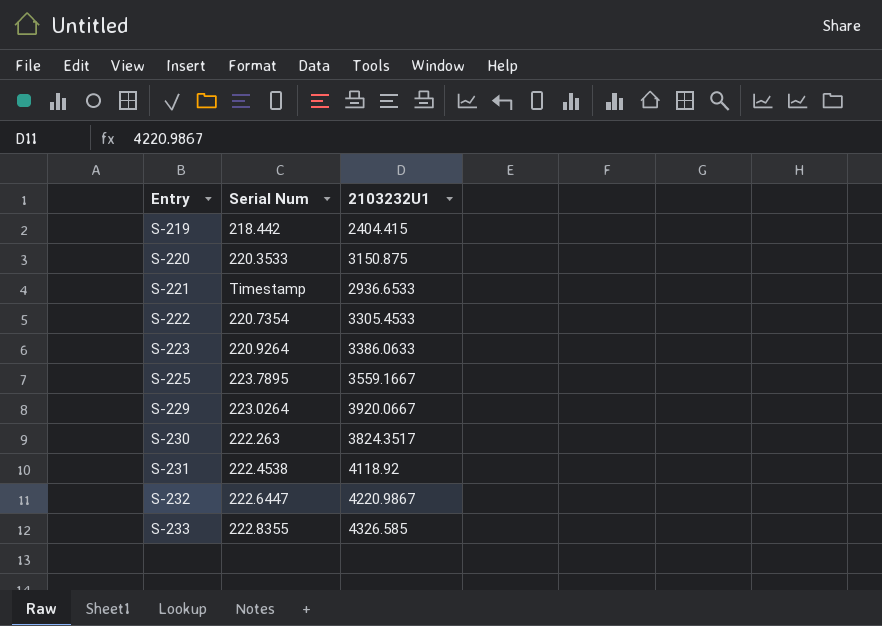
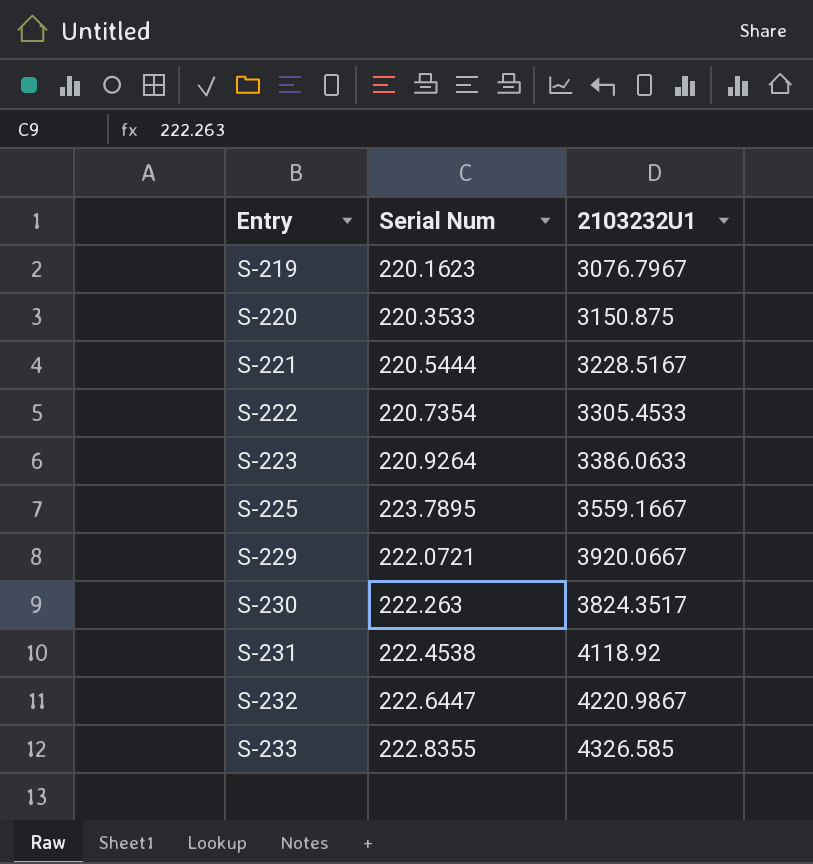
S-219 | Serial Num: 218.442 -> 220.1623
S-219 | 2103232U1: 2404.415 -> 3076.7967
S-221 | Serial Num: Timestamp -> 220.5444
S-221 | 2103232U1: 2936.6533 -> 3228.5167
S-229 | Serial Num: 223.0264 -> 222.0721

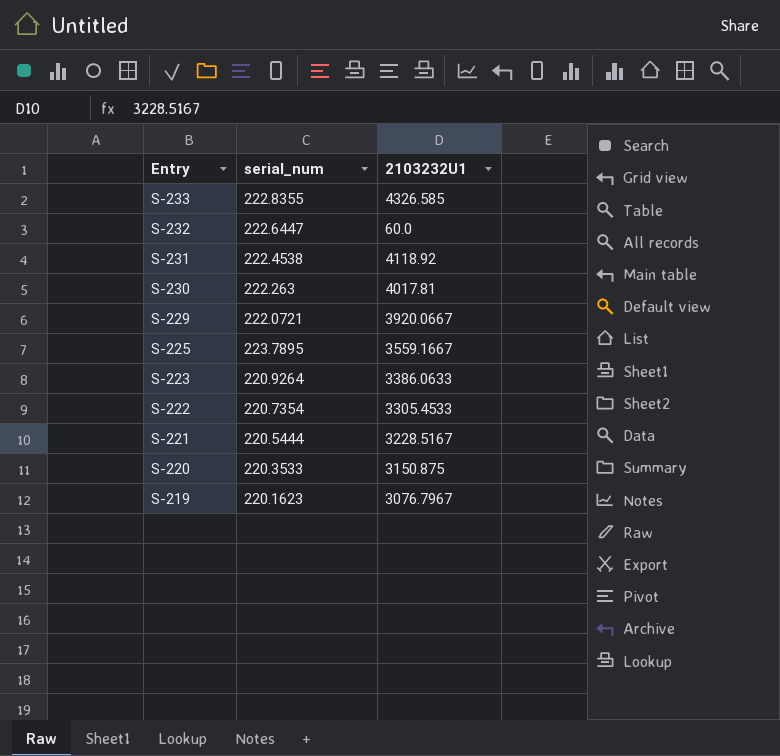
row order: Entry ascending -> Entry descending
column name: Serial Num -> serial_num
S-232 | 2103232U1: 4220.9867 -> 60.0
S-230 | 2103232U1: 3824.3517 -> 4017.81

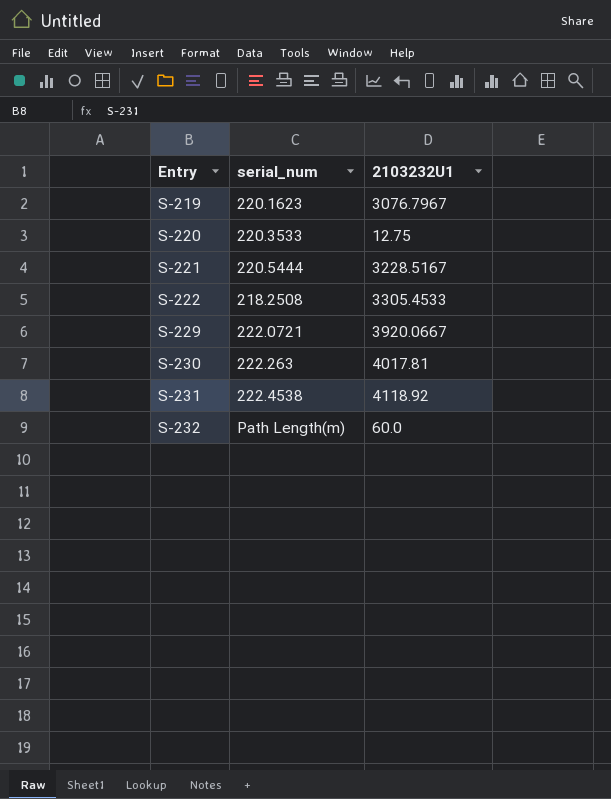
row order: Entry descending -> Entry ascending
row S-233: 222.8355 | 4326.585 -> none
row S-225: 223.7895 | 3559.1667 -> none
row S-223: 220.9264 | 3386.0633 -> none
S-220 | 2103232U1: 3150.875 -> 12.75
S-222 | serial_num: 220.7354 -> 218.2508
S-232 | serial_num: 222.6447 -> Path Length(m)

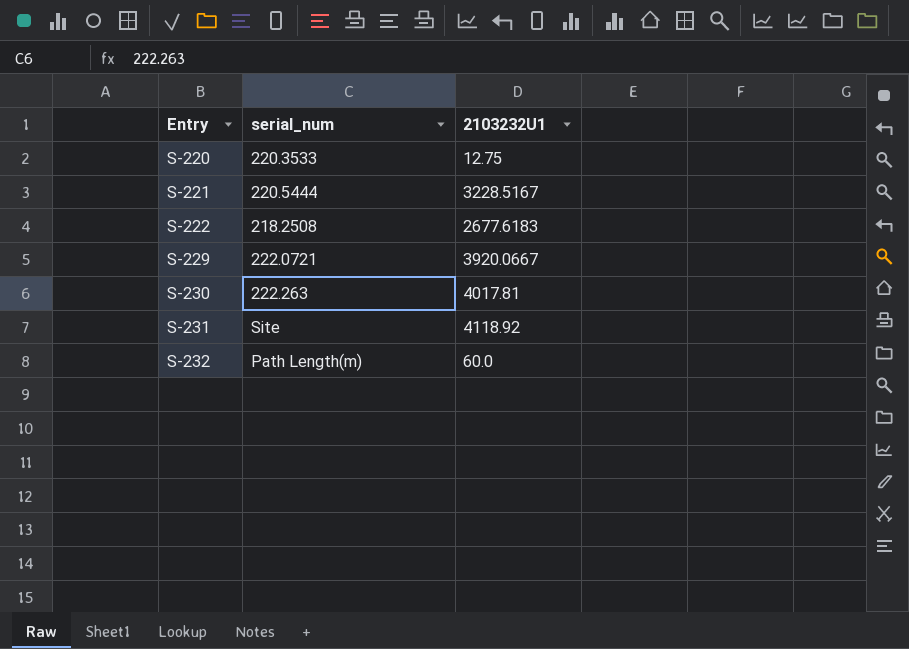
row S-219: 220.1623 | 3076.7967 -> none
S-222 | 2103232U1: 3305.4533 -> 2677.6183
S-231 | serial_num: 222.4538 -> Site

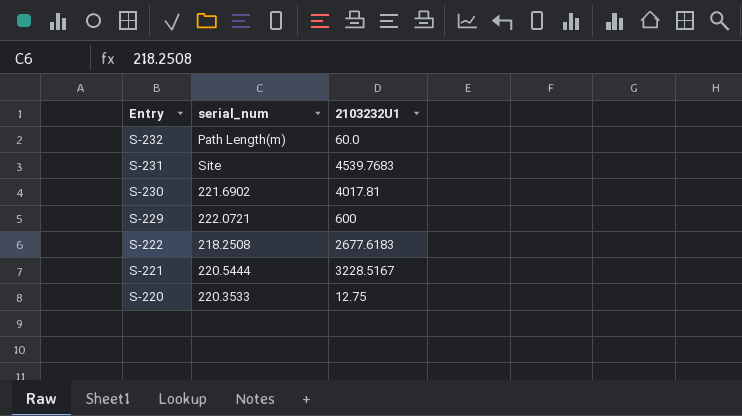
row order: Entry ascending -> Entry descending
S-231 | 2103232U1: 4118.92 -> 4539.7683
S-230 | serial_num: 222.263 -> 221.6902
S-229 | 2103232U1: 3920.0667 -> 600

